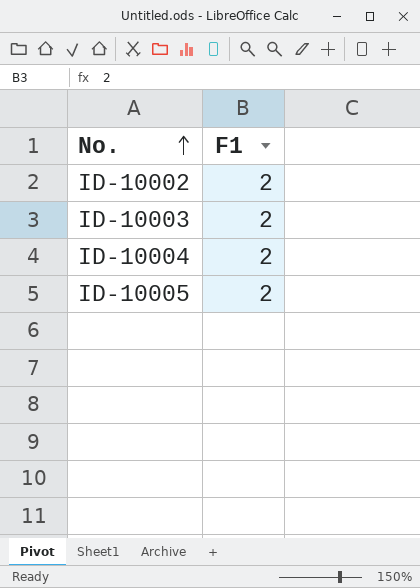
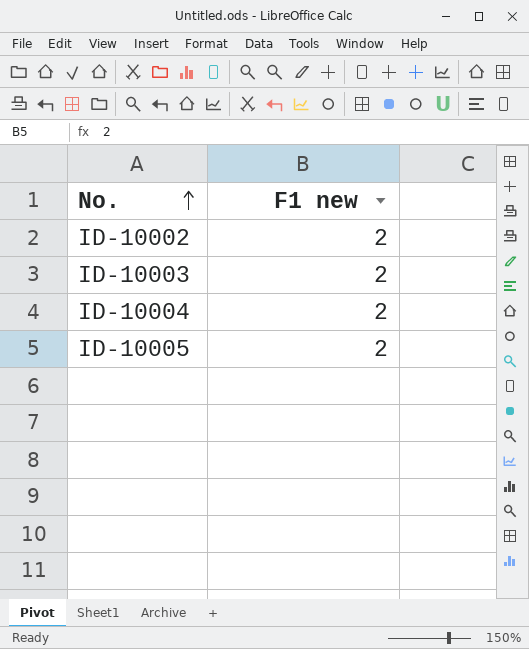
column name: F1 -> F1 new

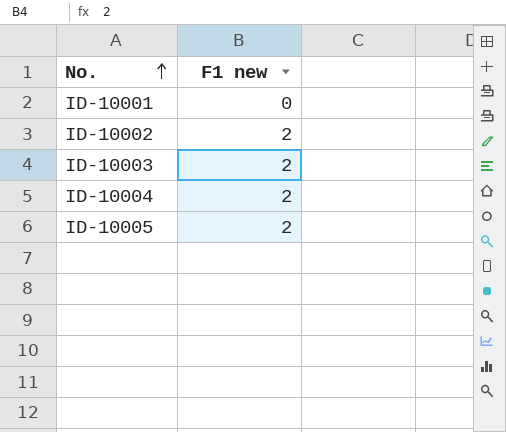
row ID-10001: none -> 0

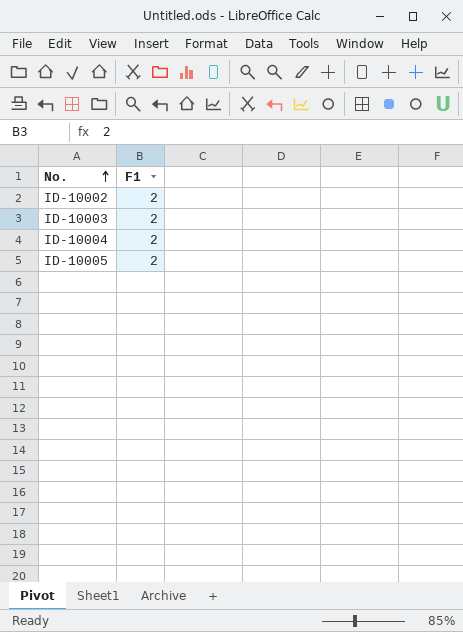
column name: F1 new -> F1
row ID-10001: 0 -> none

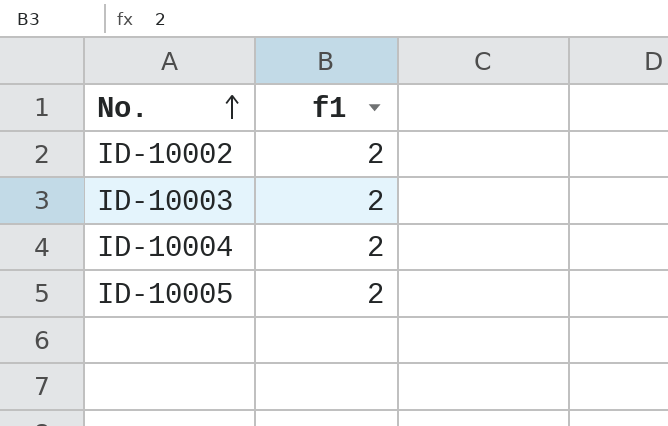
column name: F1 -> f1

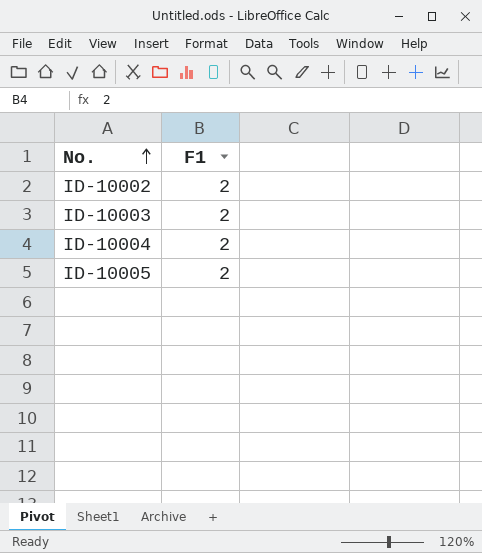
column name: f1 -> F1

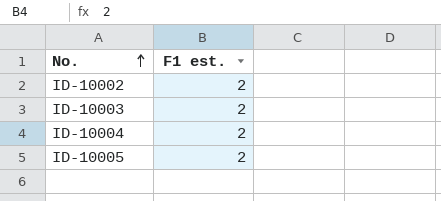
column name: F1 -> F1 est.

